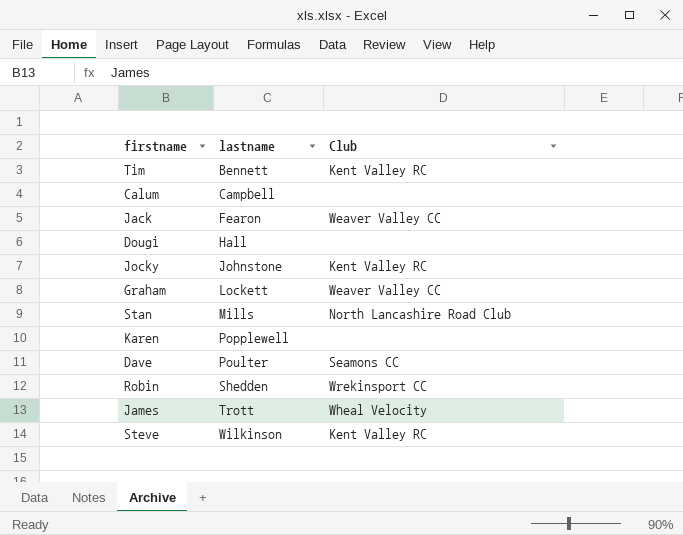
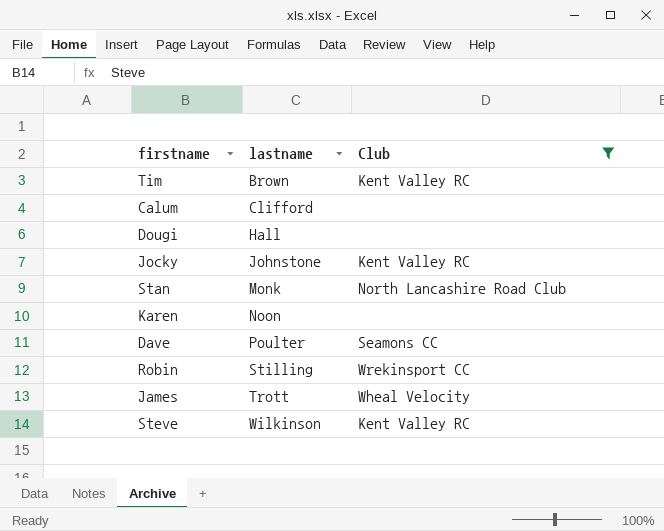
filter: none -> Club != Weaver Valley CC
Tim | lastname: Bennett -> Brown
Calum | lastname: Campbell -> Clifford
Stan | lastname: Mills -> Monk
Karen | lastname: Popplewell -> Noon
Robin | lastname: Shedden -> Stilling

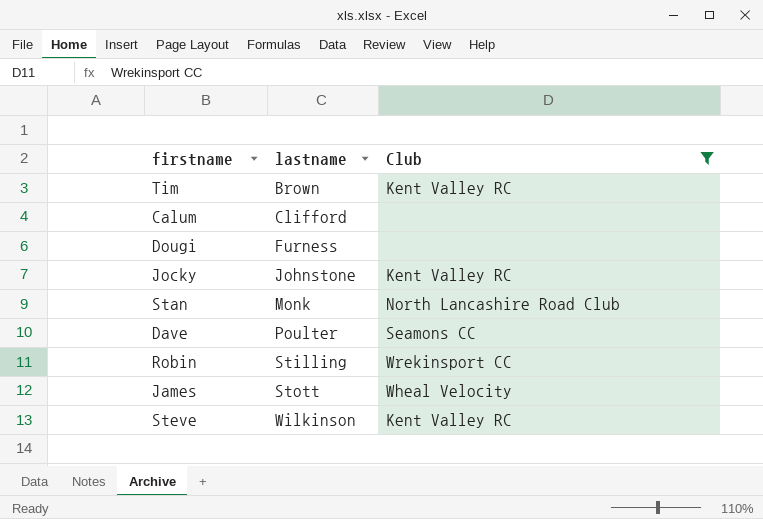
row Karen: Noon | none -> none
Dougi | lastname: Hall -> Furness
James | lastname: Trott -> Stott

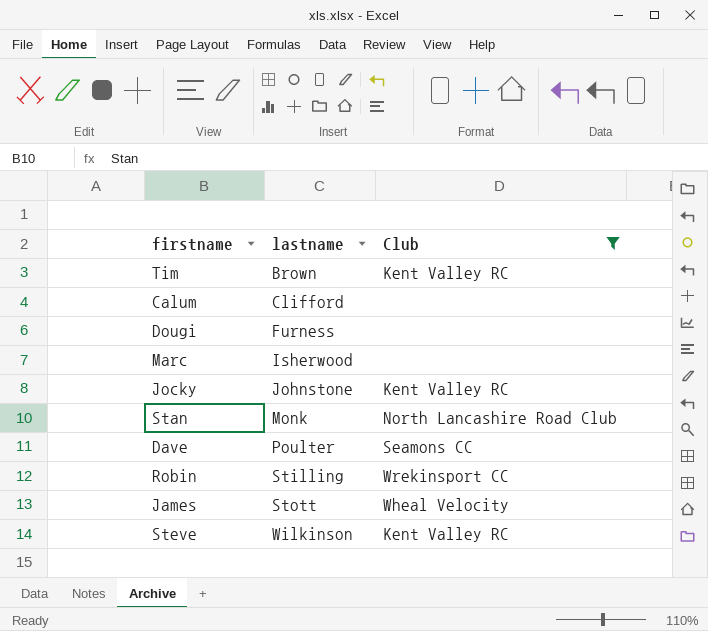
row Marc: none -> Isherwood | none

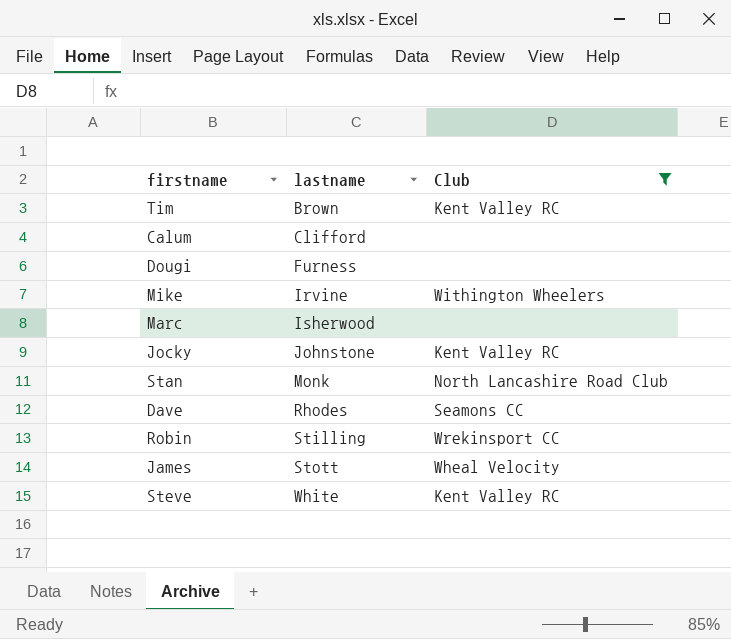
row Mike: none -> Irvine | Withington Wheelers
Dave | lastname: Poulter -> Rhodes
Steve | lastname: Wilkinson -> White

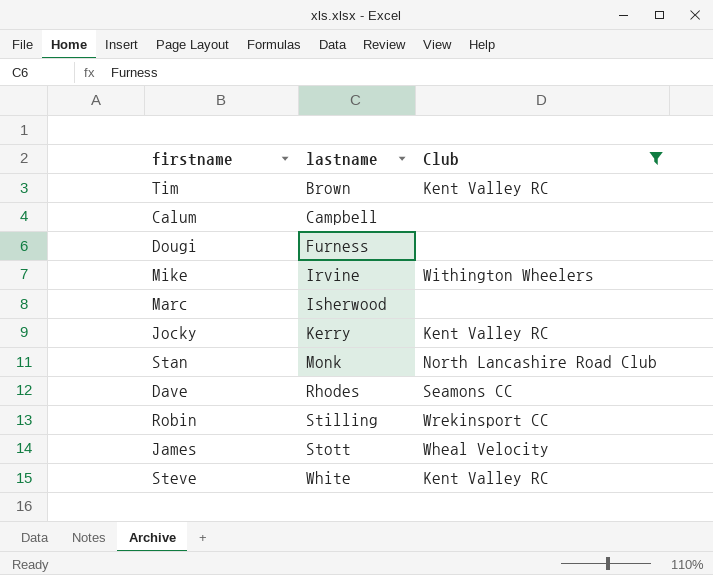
Calum | lastname: Clifford -> Campbell
Jocky | lastname: Johnstone -> Kerry

